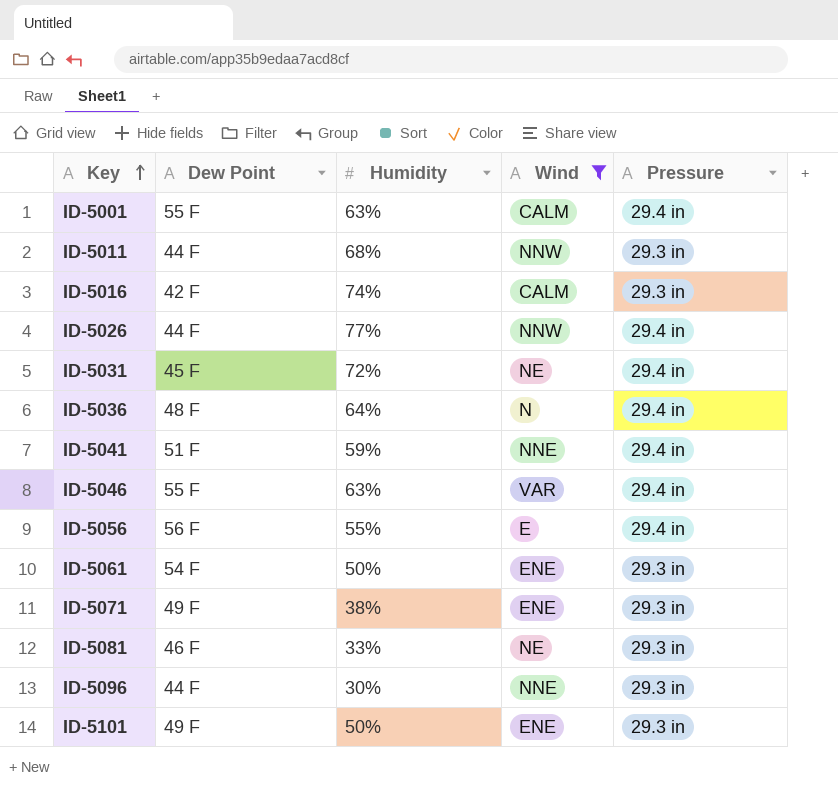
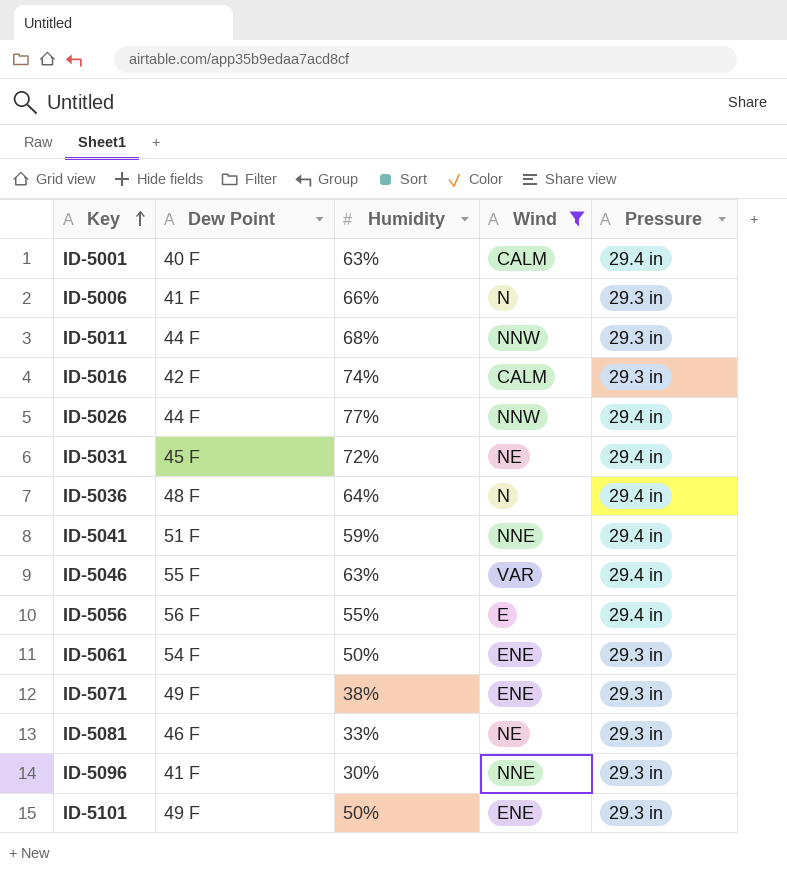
ID-5001 | Dew Point: 55 F -> 40 F
row ID-5006: none -> 41 F | 66% | N | 29.3 in
ID-5096 | Dew Point: 44 F -> 41 F

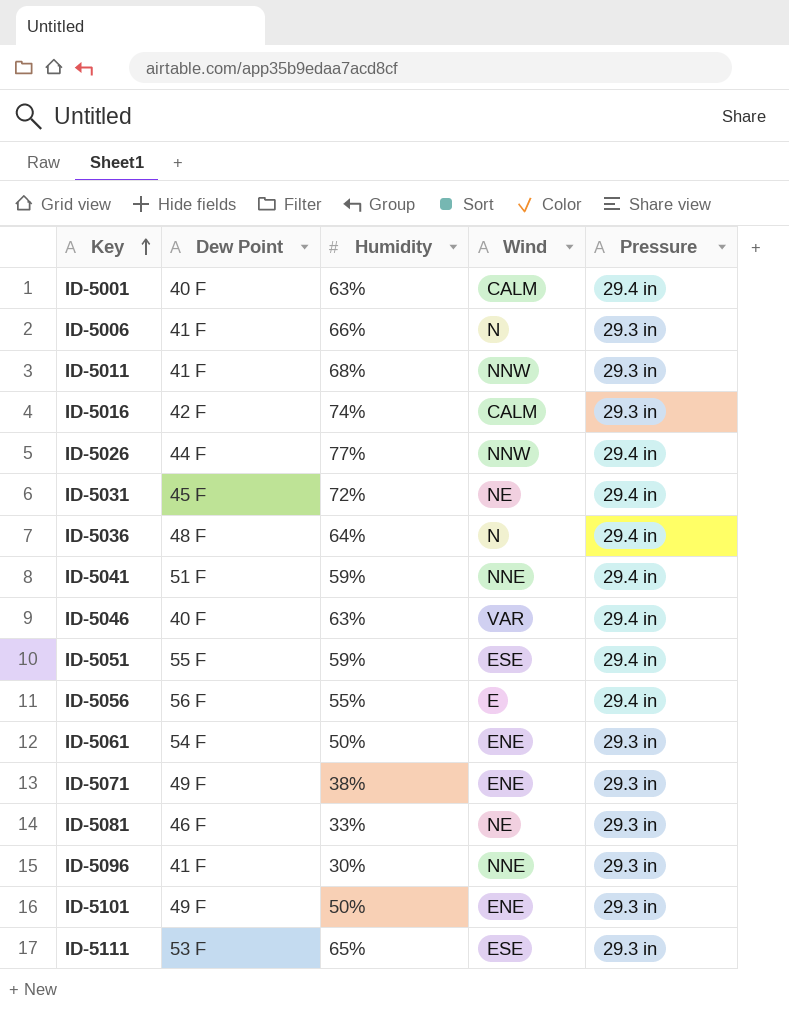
filter: Wind != ESE -> none
ID-5011 | Dew Point: 44 F -> 41 F
ID-5046 | Dew Point: 55 F -> 40 F

